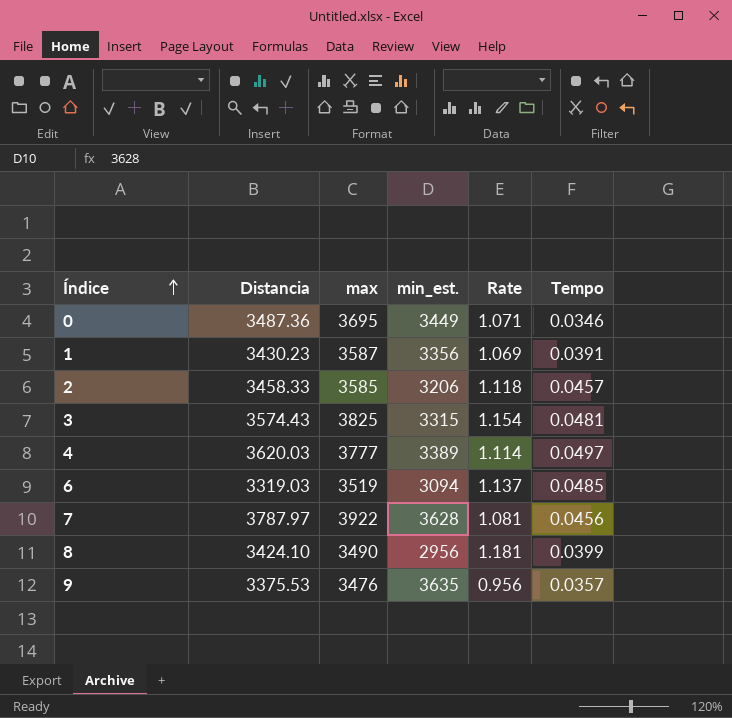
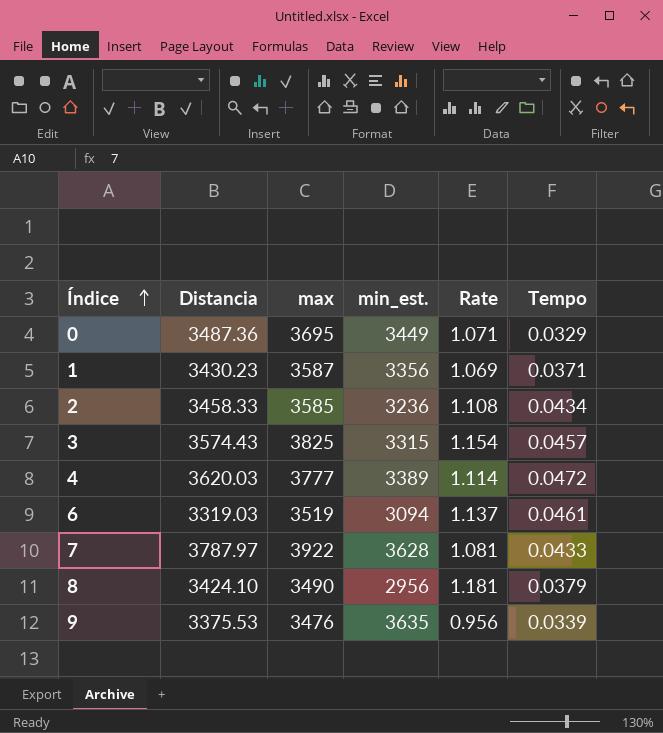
0 | Tempo: 0.0346 -> 0.0329
1 | Tempo: 0.0391 -> 0.0371
2 | min_est.: 3206 -> 3236
2 | Rate: 1.118 -> 1.108
2 | Tempo: 0.0457 -> 0.0434
3 | Tempo: 0.0481 -> 0.0457
4 | Tempo: 0.0497 -> 0.0472
6 | Tempo: 0.0485 -> 0.0461
7 | Tempo: 0.0456 -> 0.0433
8 | Tempo: 0.0399 -> 0.0379
9 | Tempo: 0.0357 -> 0.0339

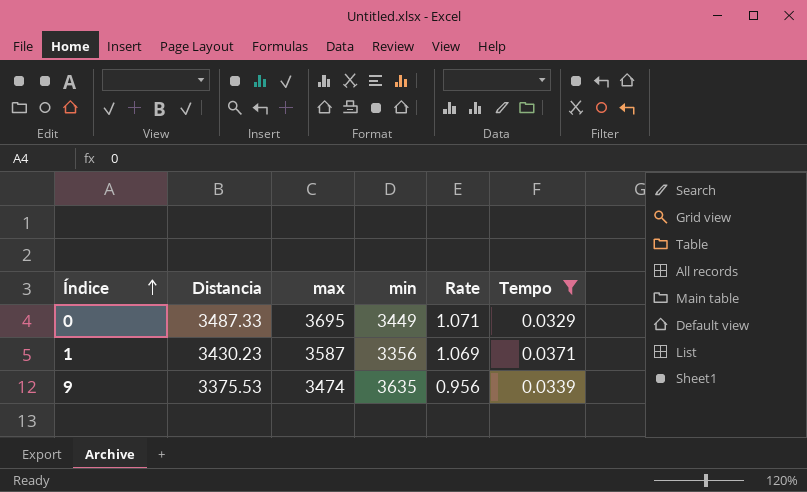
filter: none -> Tempo <= 0.0371
column name: min_est. -> min
0 | Distancia: 3487.36 -> 3487.33
9 | max: 3476 -> 3474

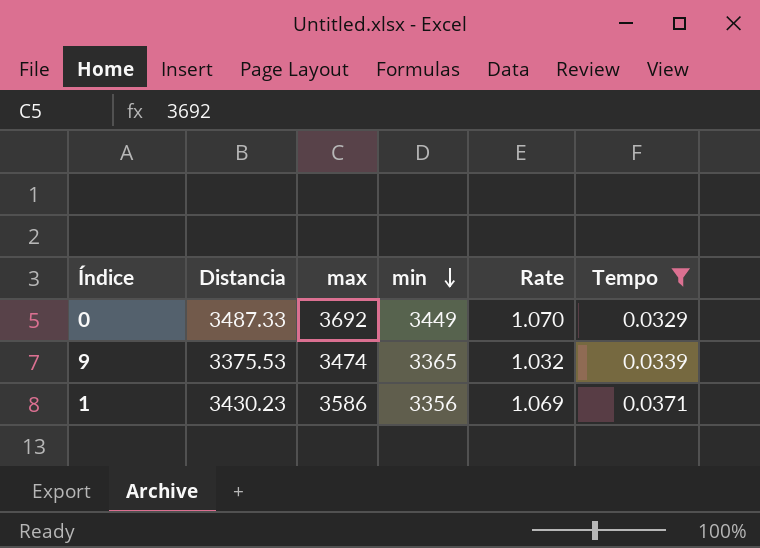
row order: Índice ascending -> min descending
0 | max: 3695 -> 3692
0 | Rate: 1.071 -> 1.070
9 | min: 3635 -> 3365
9 | Rate: 0.956 -> 1.032
1 | max: 3587 -> 3586

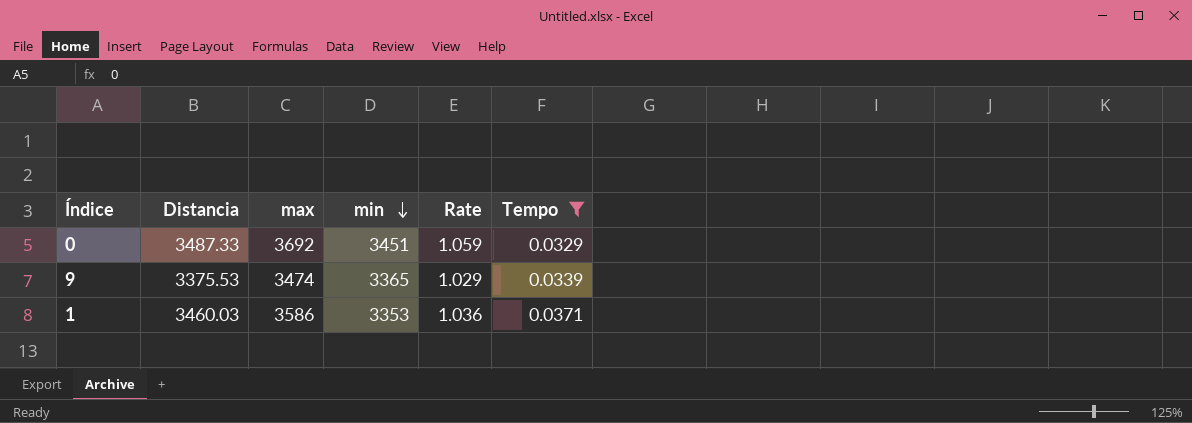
column Rate | formula: [max] / [min] -> [max] / [Distancia]
0 | min: 3449 -> 3451
1 | Distancia: 3430.23 -> 3460.03
1 | min: 3356 -> 3353

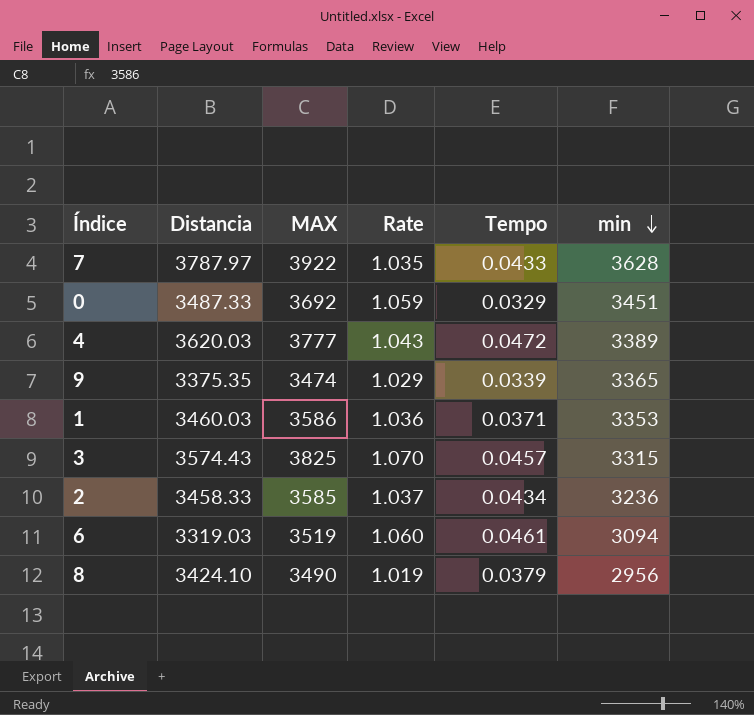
filter: Tempo <= 0.0371 -> none
column name: max -> MAX
column min | position: 4 -> 6
9 | Distancia: 3375.53 -> 3375.35

